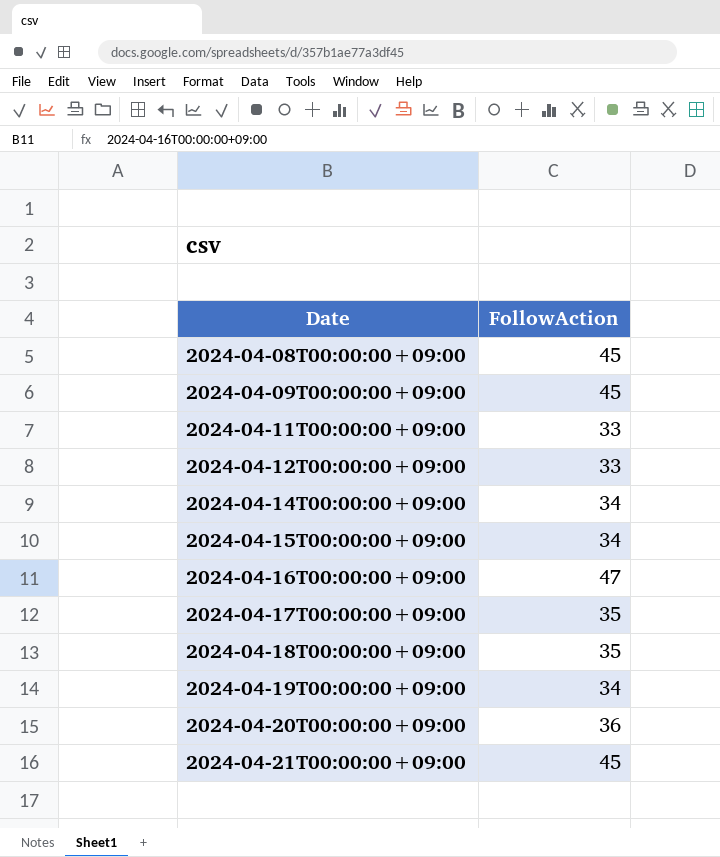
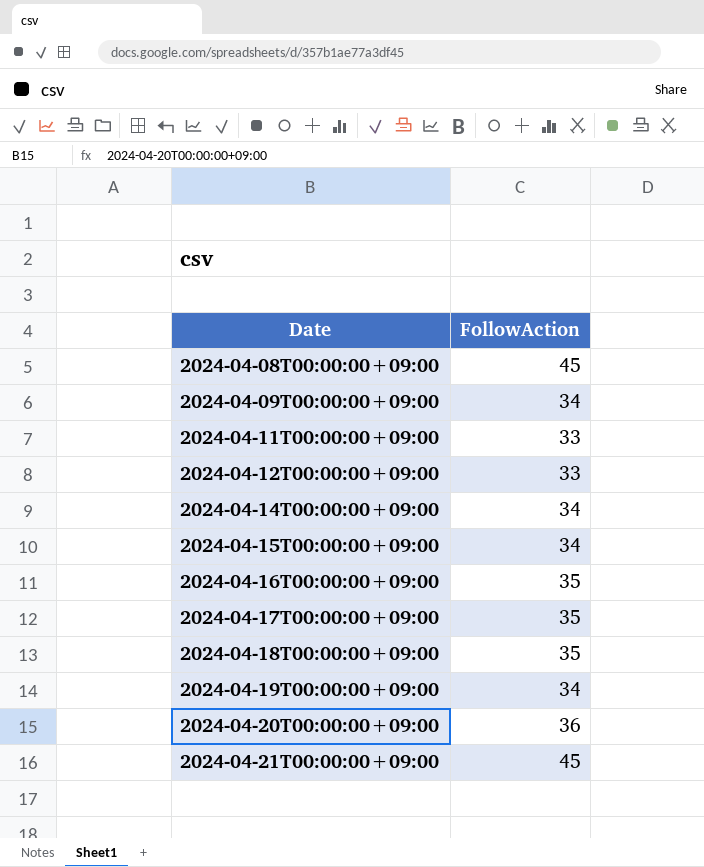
2024-04-09T00:00:00+09:00 | FollowAction: 45 -> 34
2024-04-16T00:00:00+09:00 | FollowAction: 47 -> 35

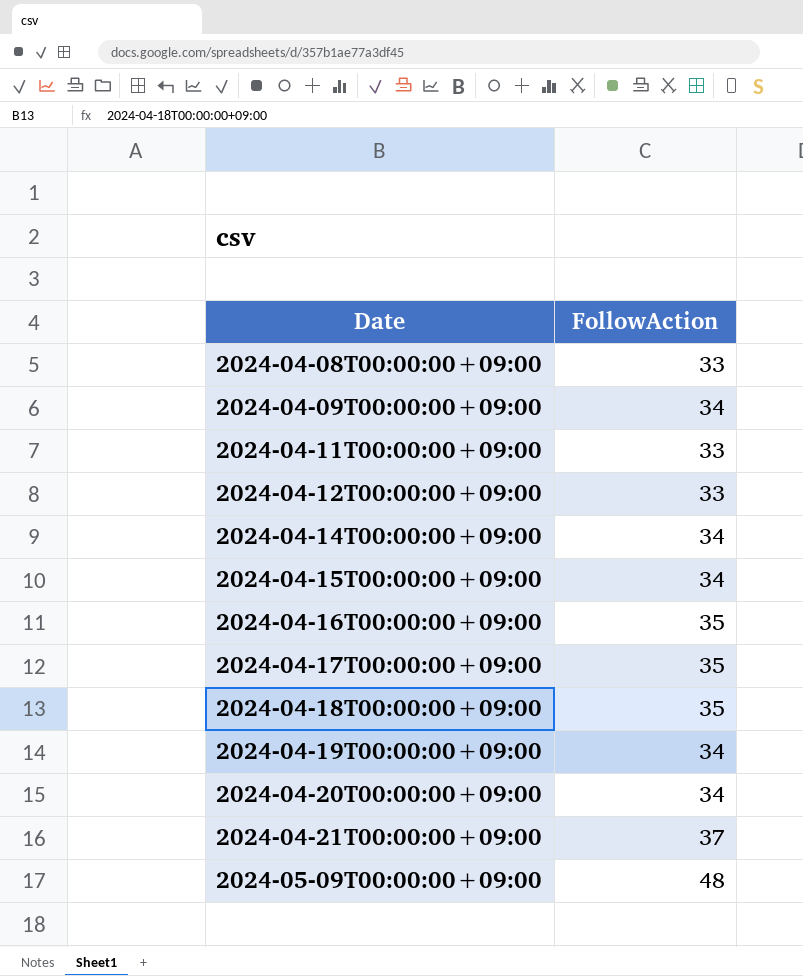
2024-04-08T00:00:00+09:00 | FollowAction: 45 -> 33
2024-04-20T00:00:00+09:00 | FollowAction: 36 -> 34
2024-04-21T00:00:00+09:00 | FollowAction: 45 -> 37
row 2024-05-09T00:00:00+09:00: none -> 48

